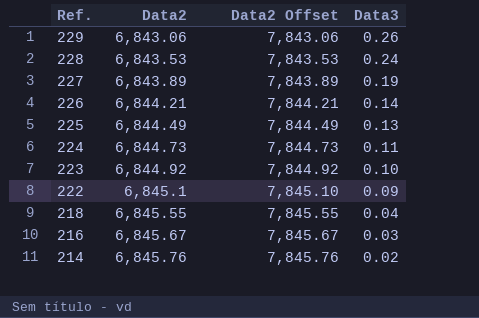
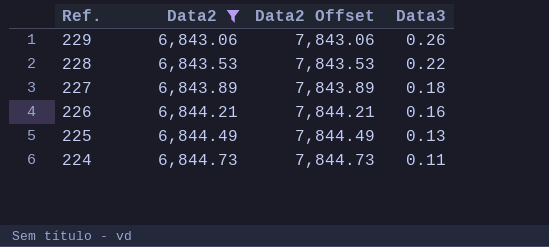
filter: none -> Data2 <= 6,844.73
228 | Data3: 0.24 -> 0.22
227 | Data3: 0.19 -> 0.18
226 | Data3: 0.14 -> 0.16

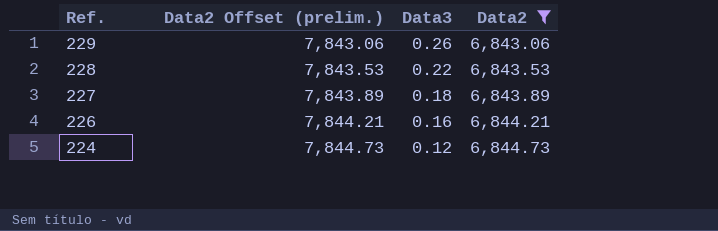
column name: Data2 Offset -> Data2 Offset (prelim.)
column Data2 | position: 2 -> 4
row 225: 6,844.49 | 7,844.49 | 0.13 -> none
224 | Data3: 0.11 -> 0.12

